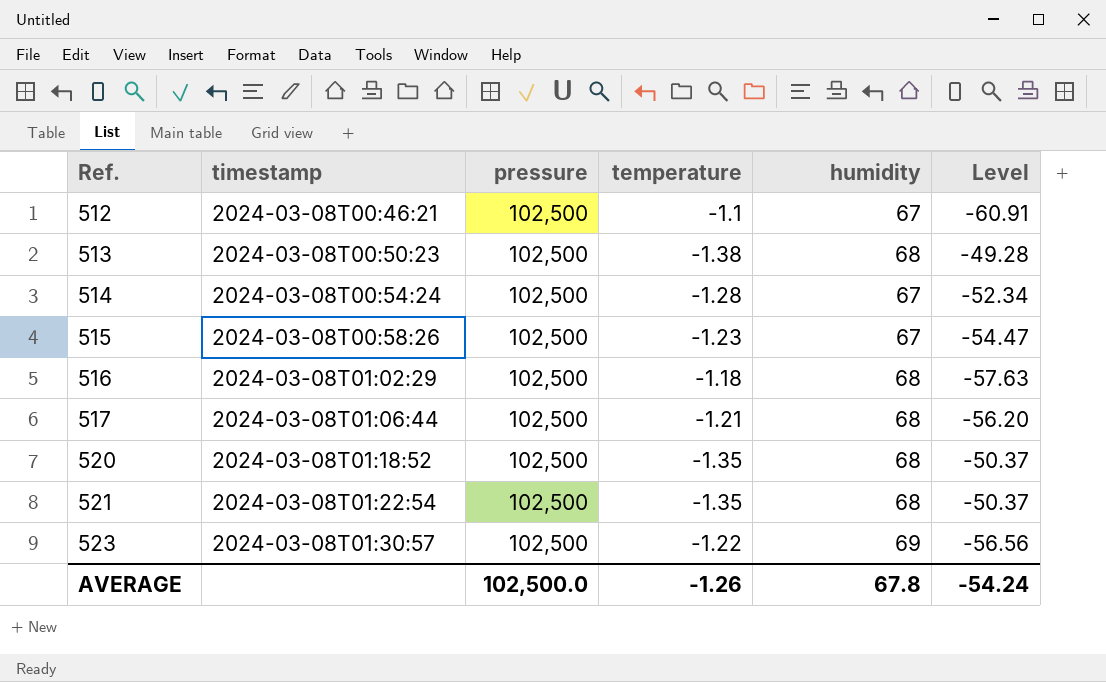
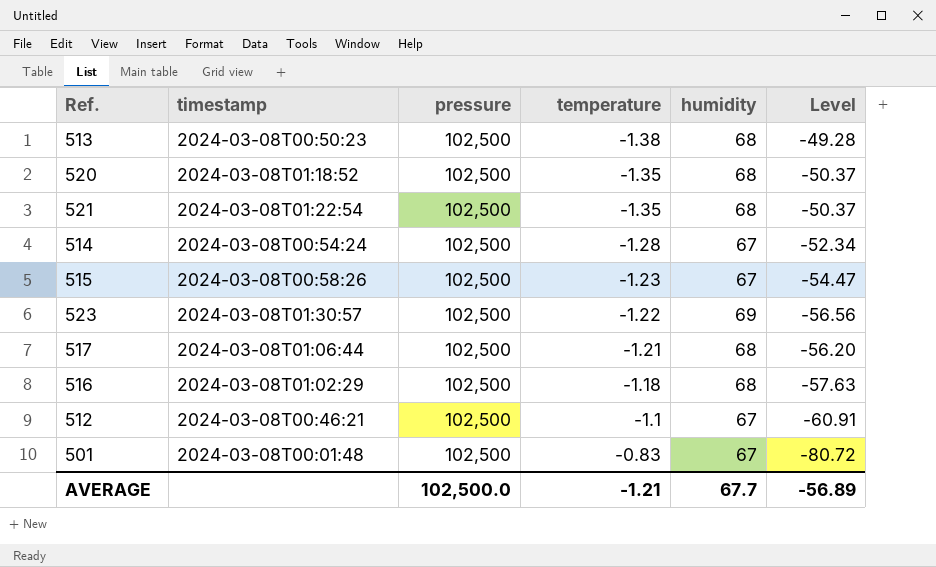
row order: Ref. ascending -> temperature ascending
row 501: none -> 2024-03-08T00:01:48 | 102,500 | -0.83 | 67 | -80.72
AVERAGE | temperature: -1.26 -> -1.21
AVERAGE | humidity: 67.8 -> 67.7
AVERAGE | Level: -54.24 -> -56.89

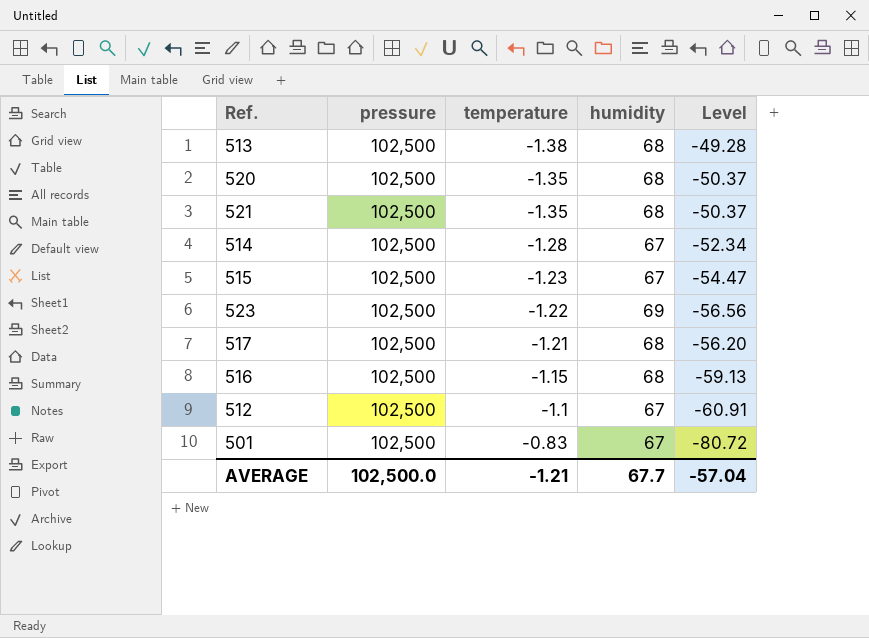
column timestamp | position: 2 -> none
516 | temperature: -1.18 -> -1.15
516 | Level: -57.63 -> -59.13
AVERAGE | Level: -56.89 -> -57.04

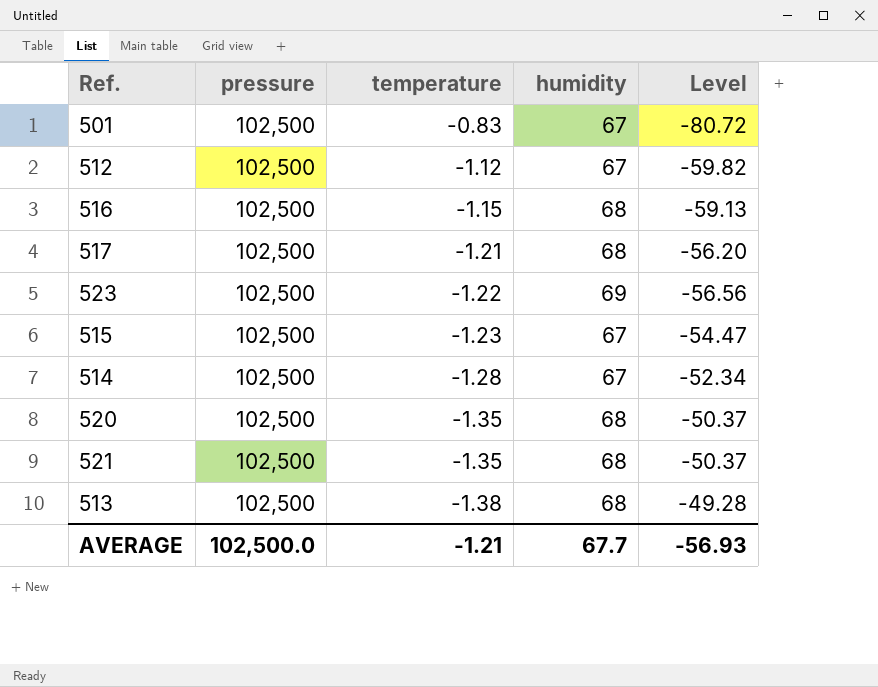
row order: temperature ascending -> temperature descending
512 | temperature: -1.1 -> -1.12
512 | Level: -60.91 -> -59.82
AVERAGE | Level: -57.04 -> -56.93

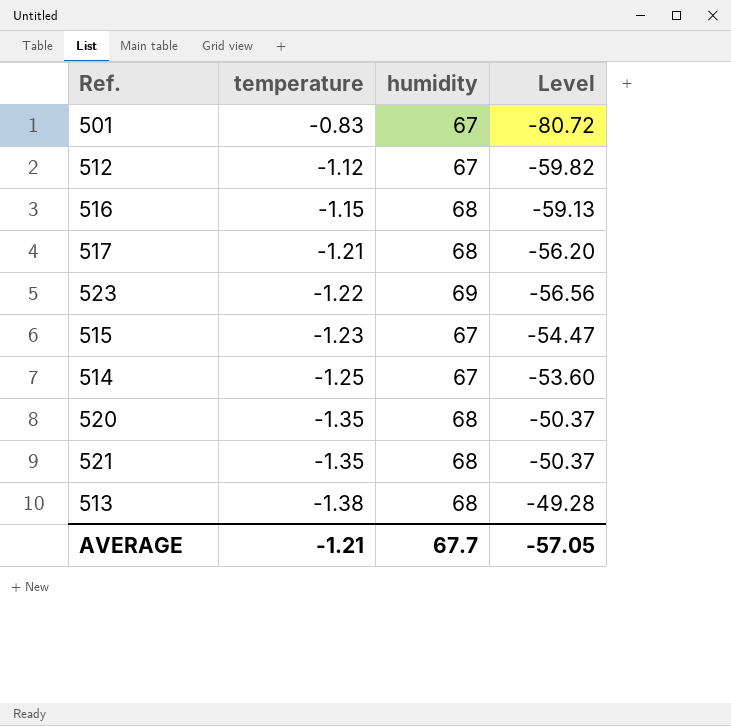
column pressure | position: 2 -> none
514 | temperature: -1.28 -> -1.25
514 | Level: -52.34 -> -53.60
AVERAGE | Level: -56.93 -> -57.05

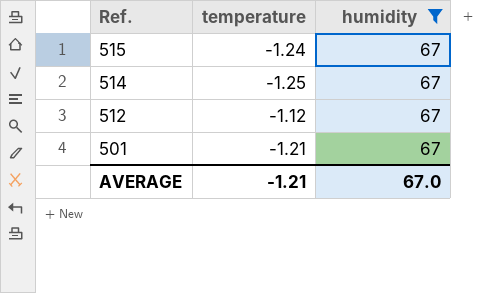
filter: none -> humidity = 67
row order: temperature descending -> Ref. descending
column Level | formula: [humidity] / [temperature] -> none
515 | temperature: -1.23 -> -1.24
501 | temperature: -0.83 -> -1.21
AVERAGE | humidity: 67.7 -> 67.0

